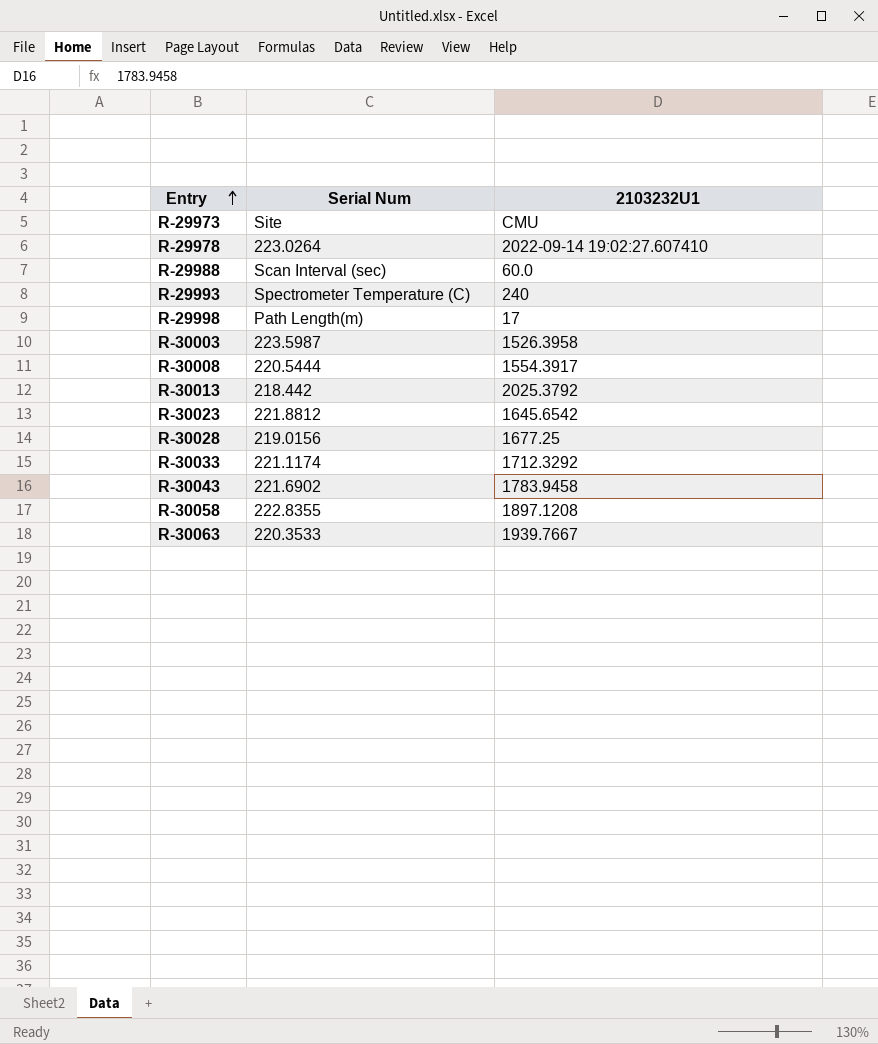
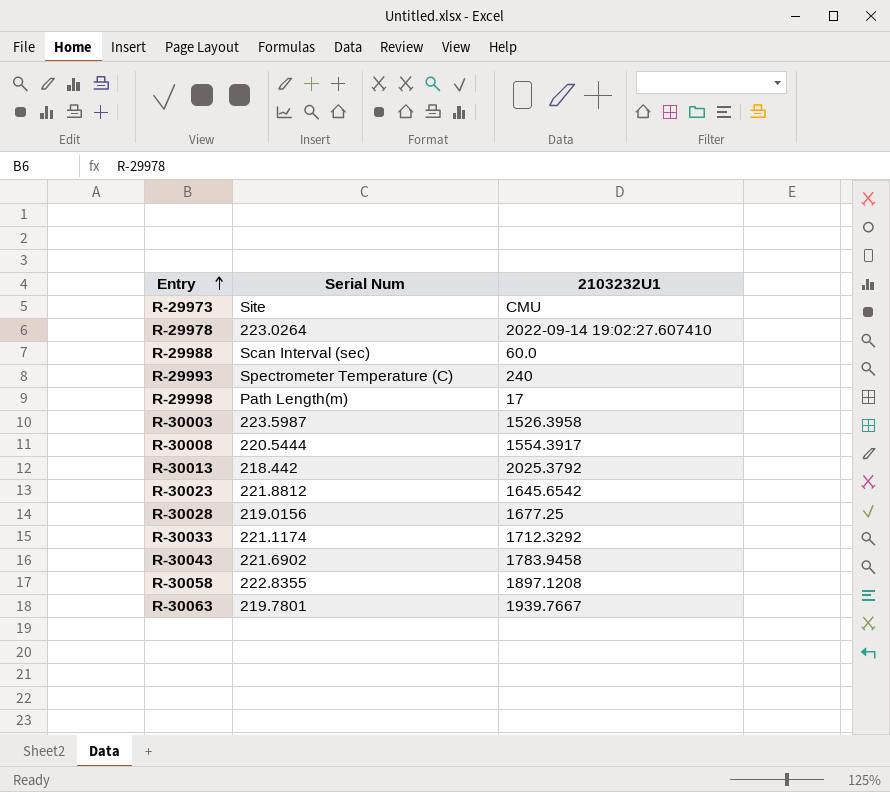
R-30063 | Serial Num: 220.3533 -> 219.7801

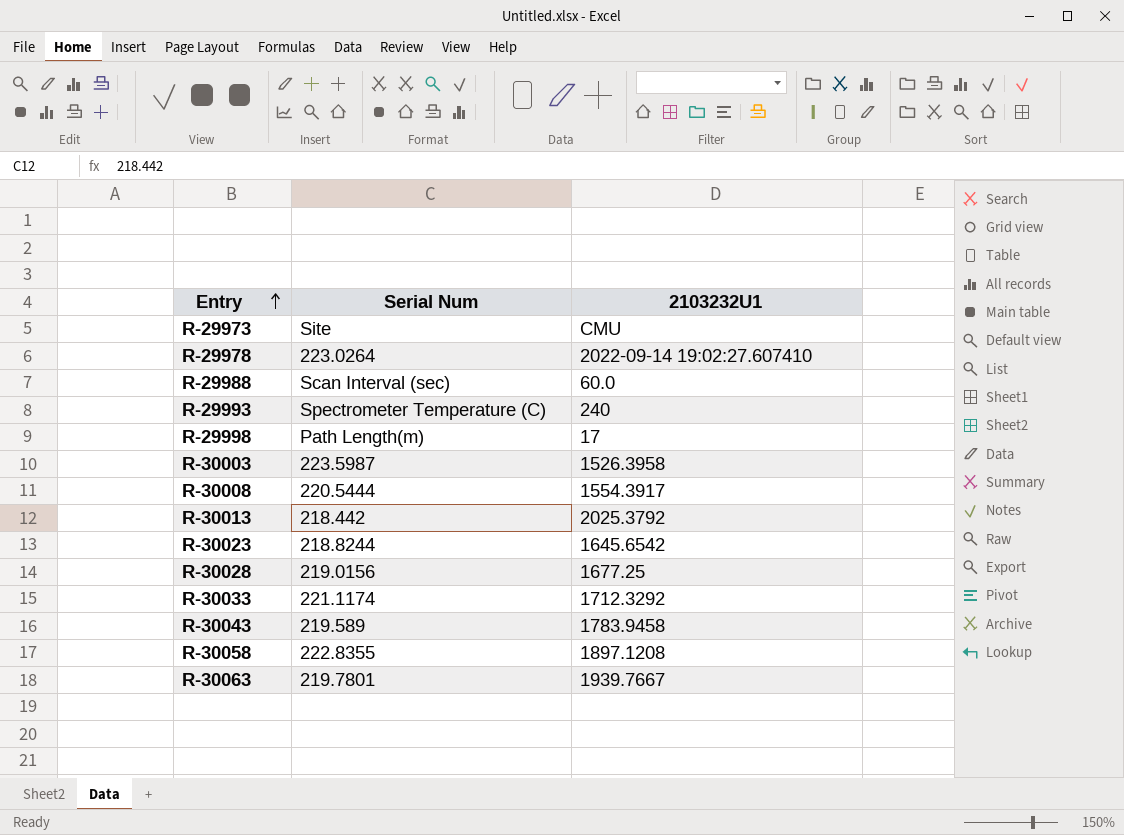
R-30023 | Serial Num: 221.8812 -> 218.8244
R-30043 | Serial Num: 221.6902 -> 219.589

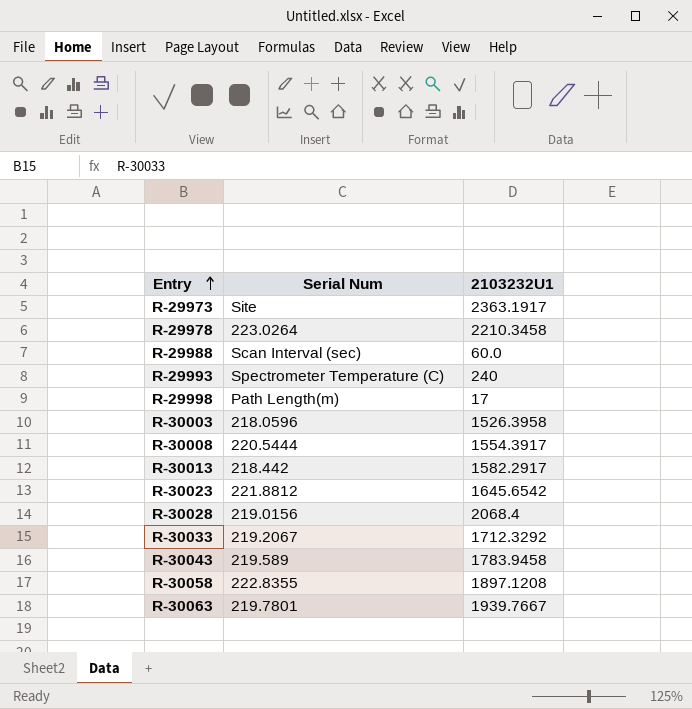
R-29973 | 2103232U1: CMU -> 2363.1917
R-29978 | 2103232U1: 2022-09-14 19:02:27.607410 -> 2210.3458
R-30003 | Serial Num: 223.5987 -> 218.0596
R-30013 | 2103232U1: 2025.3792 -> 1582.2917
R-30023 | Serial Num: 218.8244 -> 221.8812
R-30028 | 2103232U1: 1677.25 -> 2068.4
R-30033 | Serial Num: 221.1174 -> 219.2067

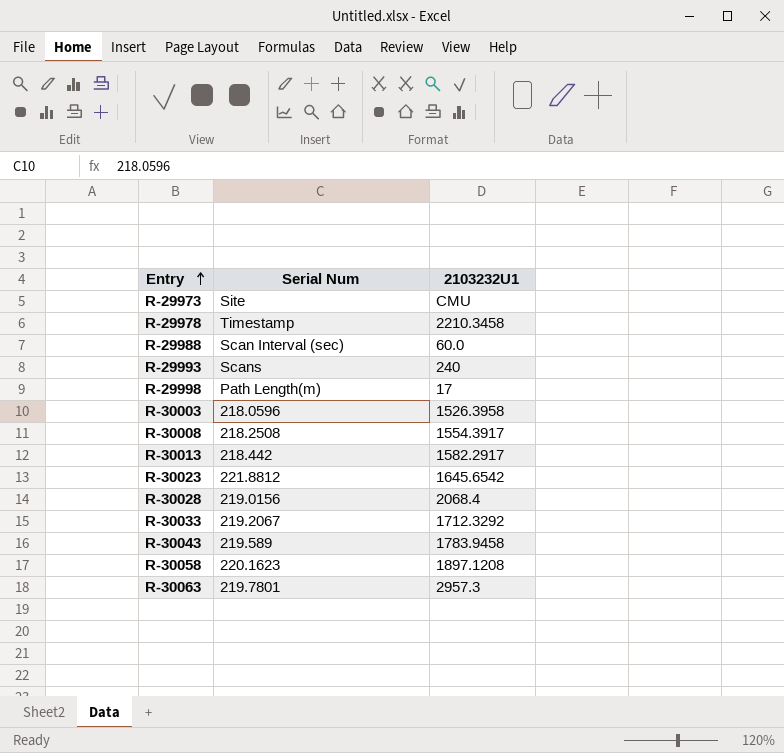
R-29973 | 2103232U1: 2363.1917 -> CMU
R-29978 | Serial Num: 223.0264 -> Timestamp
R-29993 | Serial Num: Spectrometer Temperature (C) -> Scans
R-30008 | Serial Num: 220.5444 -> 218.2508
R-30058 | Serial Num: 222.8355 -> 220.1623
R-30063 | 2103232U1: 1939.7667 -> 2957.3

